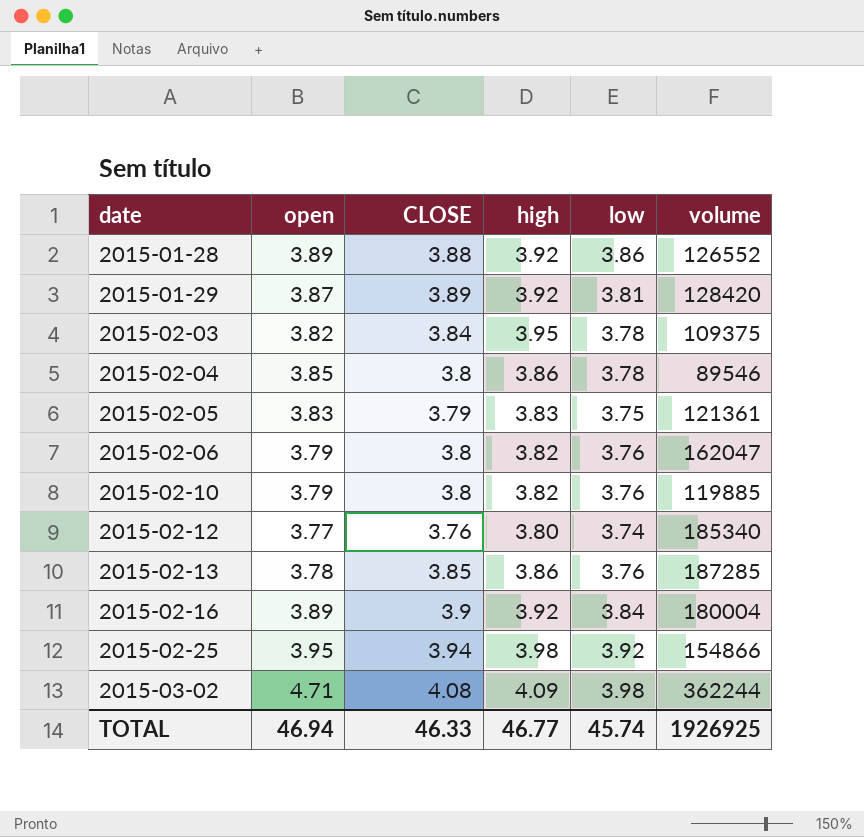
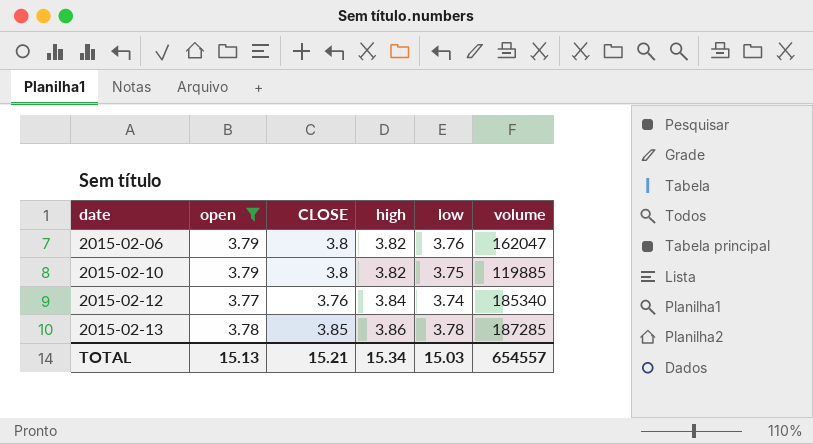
filter: none -> open <= 3.79
2015-02-10 | low: 3.76 -> 3.75
2015-02-12 | high: 3.80 -> 3.84
2015-02-13 | low: 3.76 -> 3.78
TOTAL | open: 46.94 -> 15.13
TOTAL | CLOSE: 46.33 -> 15.21
TOTAL | high: 46.77 -> 15.34
TOTAL | low: 45.74 -> 15.03
TOTAL | volume: 1926925 -> 654557

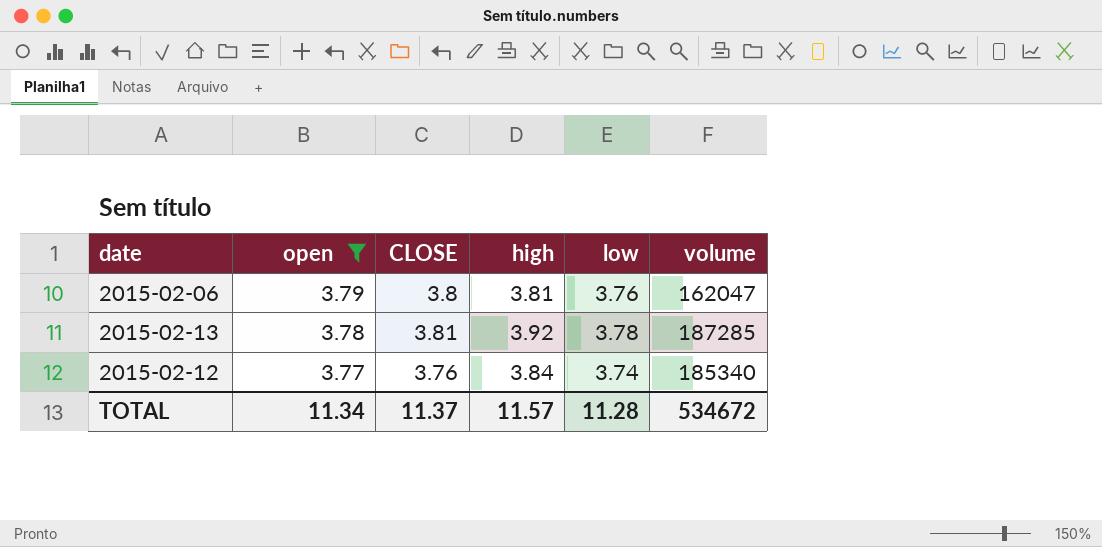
row order: date ascending -> open descending
row 2015-02-10: 3.79 | 3.8 | 3.82 | 3.75 | 119885 -> none
2015-02-06 | high: 3.82 -> 3.81
2015-02-13 | CLOSE: 3.85 -> 3.81
2015-02-13 | high: 3.86 -> 3.92
TOTAL | open: 15.13 -> 11.34
TOTAL | CLOSE: 15.21 -> 11.37
TOTAL | high: 15.34 -> 11.57
TOTAL | low: 15.03 -> 11.28
TOTAL | volume: 654557 -> 534672

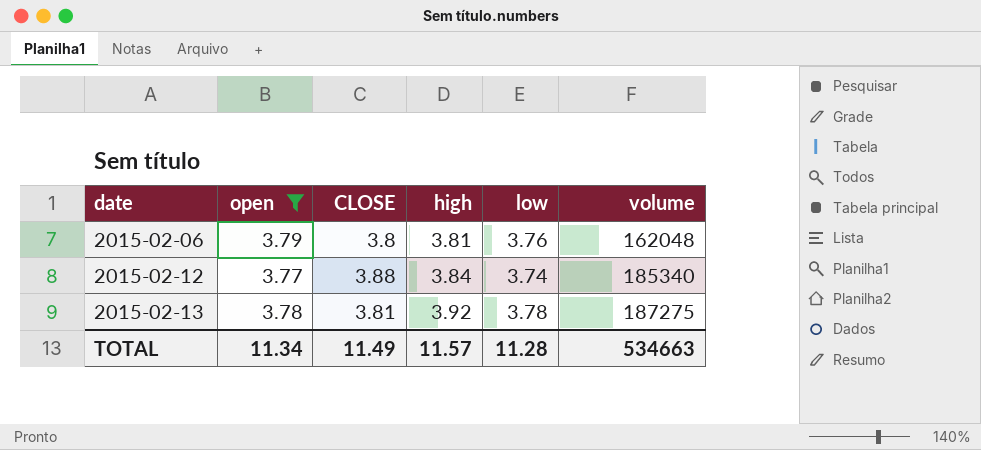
row order: open descending -> date ascending
2015-02-06 | volume: 162047 -> 162048
2015-02-12 | CLOSE: 3.76 -> 3.88
2015-02-13 | volume: 187285 -> 187275
TOTAL | CLOSE: 11.37 -> 11.49
TOTAL | volume: 534672 -> 534663

